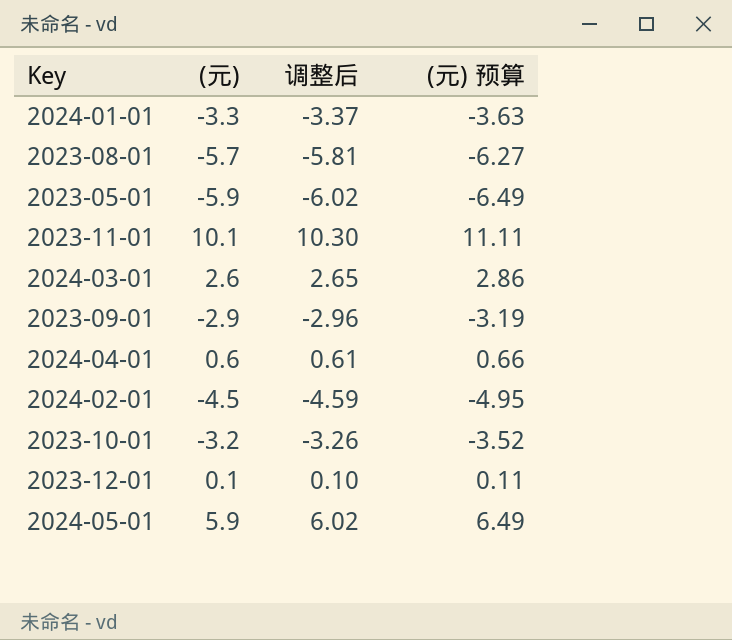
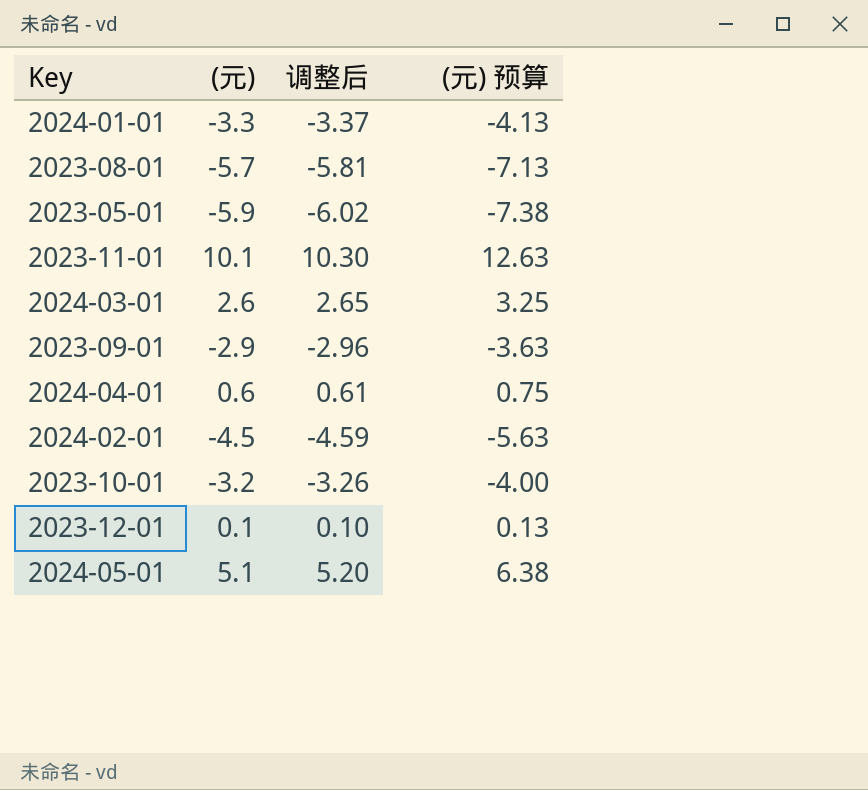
column (元) 预算 | formula: [(元)] * 1.1 -> [(元)] * 1.25
2024-05-01 | (元): 5.9 -> 5.1
2024-05-01 | 调整后: 6.02 -> 5.20

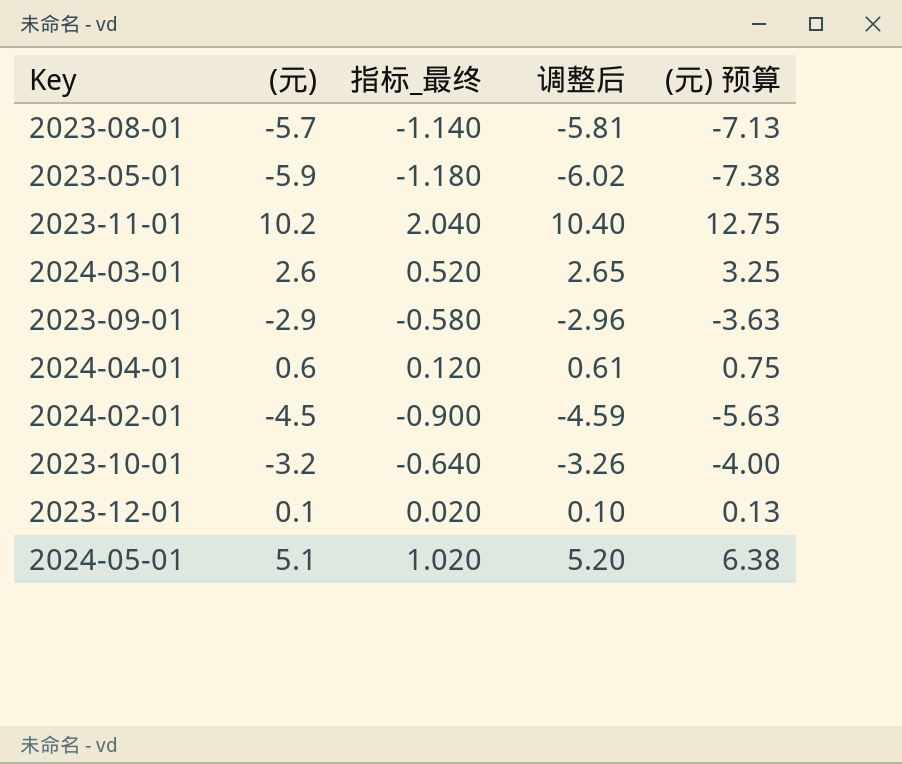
column 指标_最终 | formula: none -> [(元)] * 0.2
row 2024-01-01: -3.3 | -3.37 | -4.13 -> none
2023-11-01 | (元): 10.1 -> 10.2
2023-11-01 | 调整后: 10.30 -> 10.40
2023-11-01 | (元) 预算: 12.63 -> 12.75

